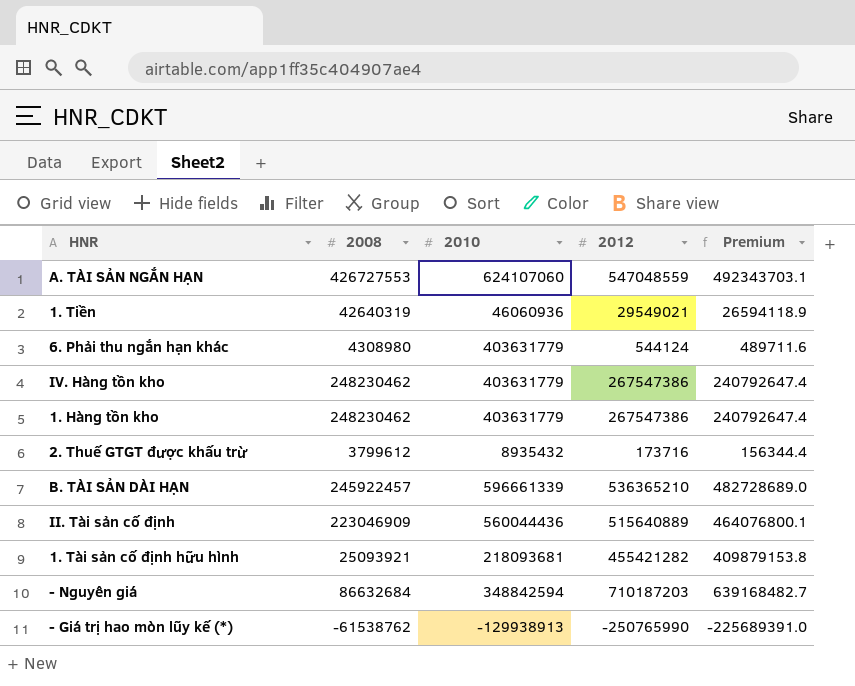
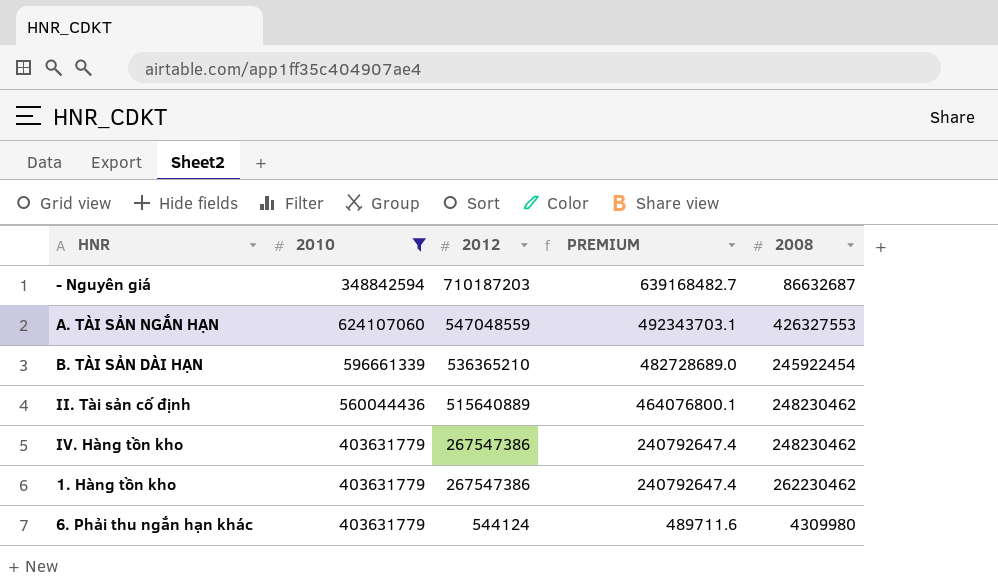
filter: none -> 2010 >= 348842594
row order: none -> 2012 descending
column name: Premium -> PREMIUM
column 2008 | position: 2 -> 5
- Nguyên giá | 2008: 86632684 -> 86632687
A. TÀI SẢN NGẮN HẠN | 2008: 426727553 -> 426327553
B. TÀI SẢN DÀI HẠN | 2008: 245922457 -> 245922454
II. Tài sản cố định | 2008: 223046909 -> 248230462
1. Hàng tồn kho | 2008: 248230462 -> 262230462
6. Phải thu ngắn hạn khác | 2008: 4308980 -> 4309980

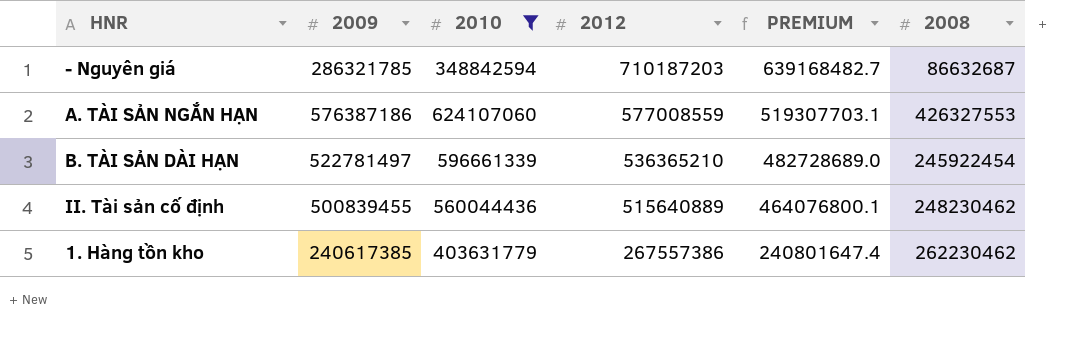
column 2009 | position: none -> 2
row IV. Hàng tồn kho: 403631779 | 267547386 | 240792647.4 | 248230462 -> none
row 6. Phải thu ngắn hạn khác: 403631779 | 544124 | 489711.6 | 4309980 -> none
A. TÀI SẢN NGẮN HẠN | 2012: 547048559 -> 577008559
A. TÀI SẢN NGẮN HẠN | PREMIUM: 492343703.1 -> 519307703.1
1. Hàng tồn kho | 2012: 267547386 -> 267557386
1. Hàng tồn kho | PREMIUM: 240792647.4 -> 240801647.4

